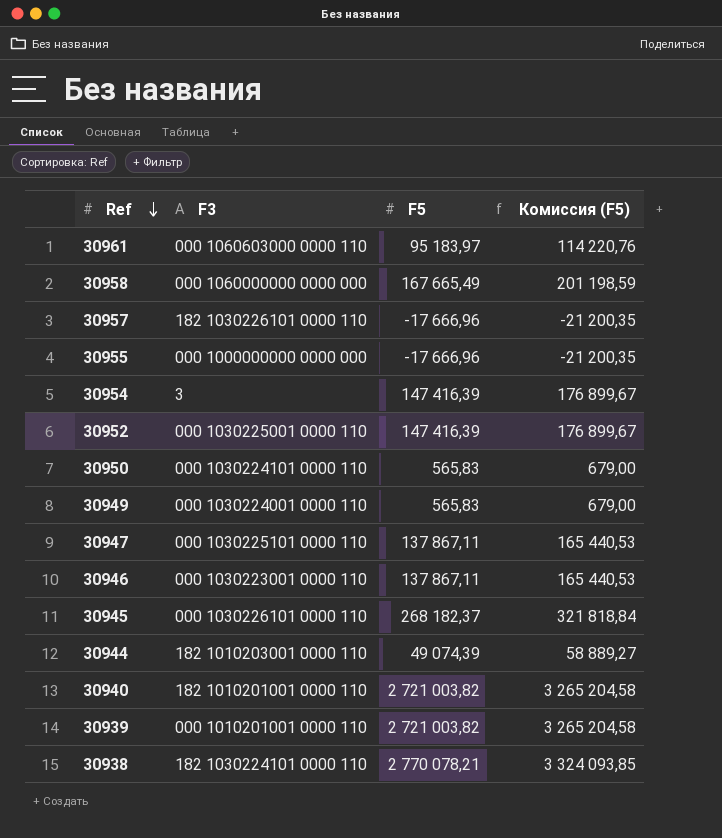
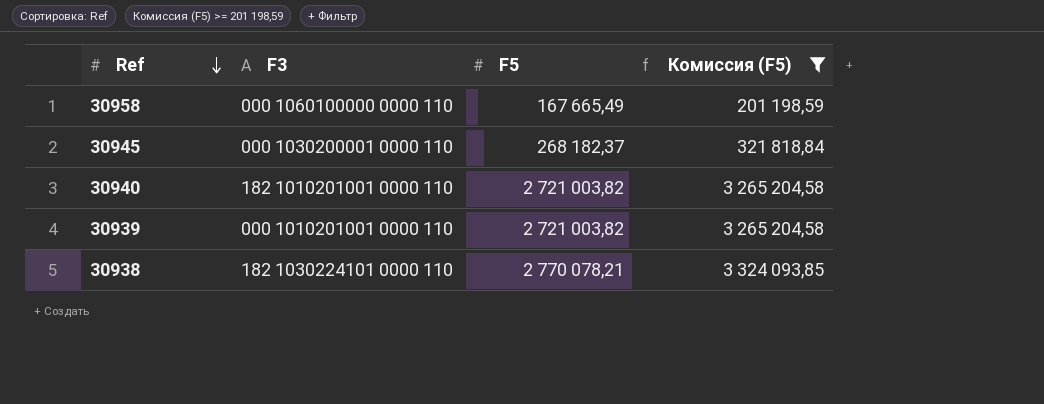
filter: none -> Комиссия (F5) >= 201 198,59
30958 | F3: 000 1060000000 0000 000 -> 000 1060100000 0000 110
30945 | F3: 000 1030226101 0000 110 -> 000 1030200001 0000 110

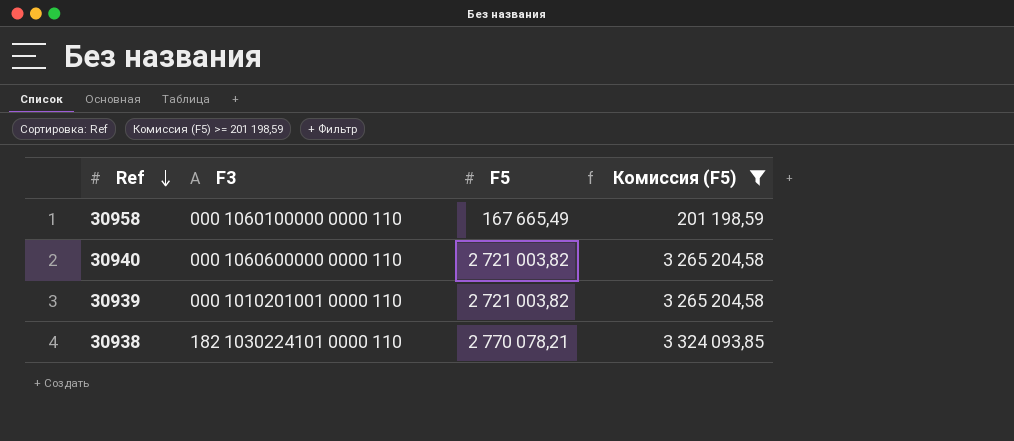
row 30945: 000 1030200001 0000 110 | 268 182,37 | 321 818,84 -> none
30940 | F3: 182 1010201001 0000 110 -> 000 1060600000 0000 110

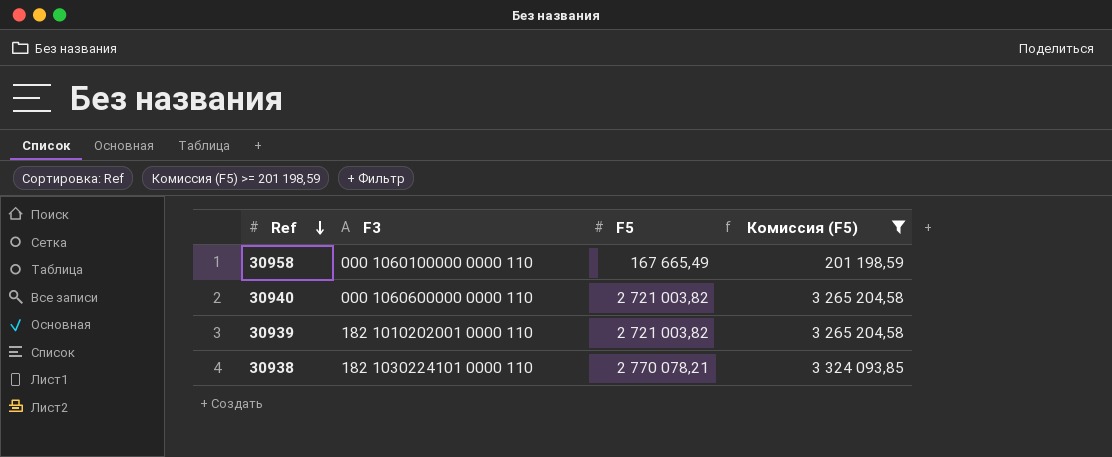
30939 | F3: 000 1010201001 0000 110 -> 182 1010202001 0000 110

